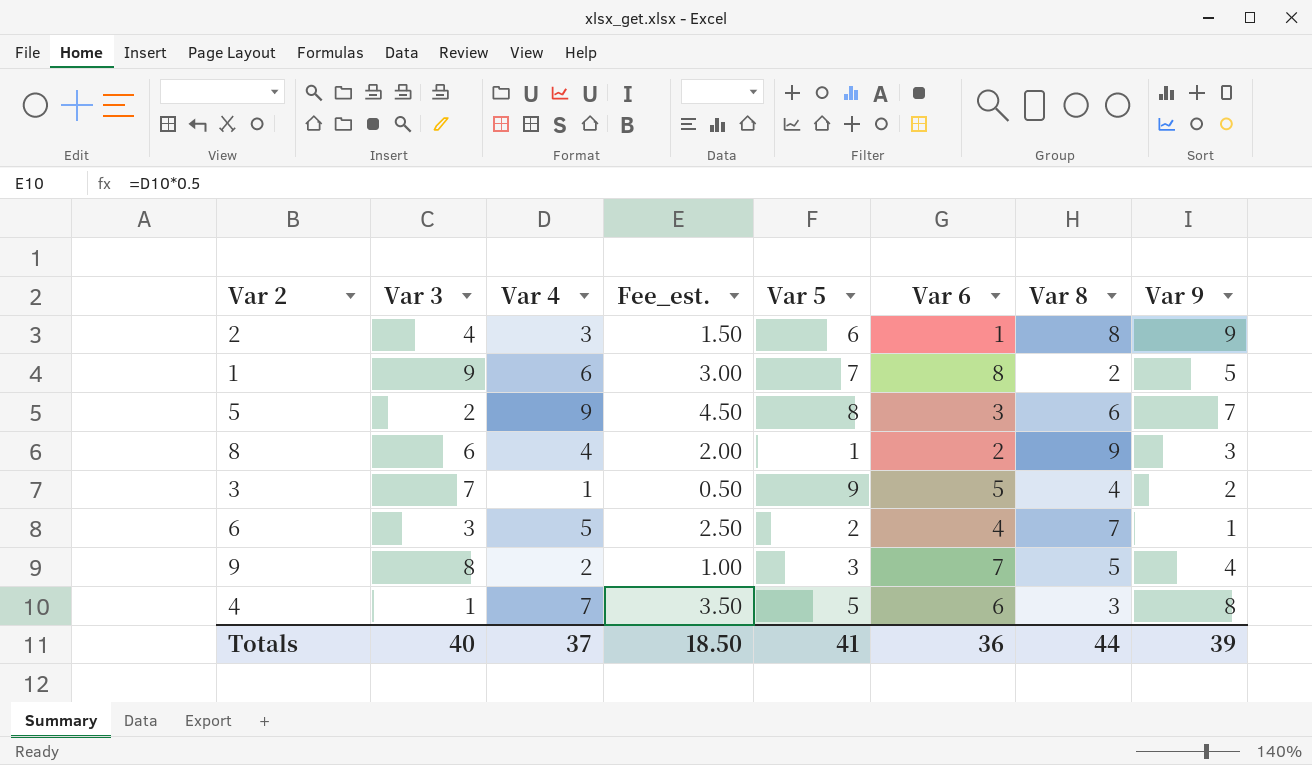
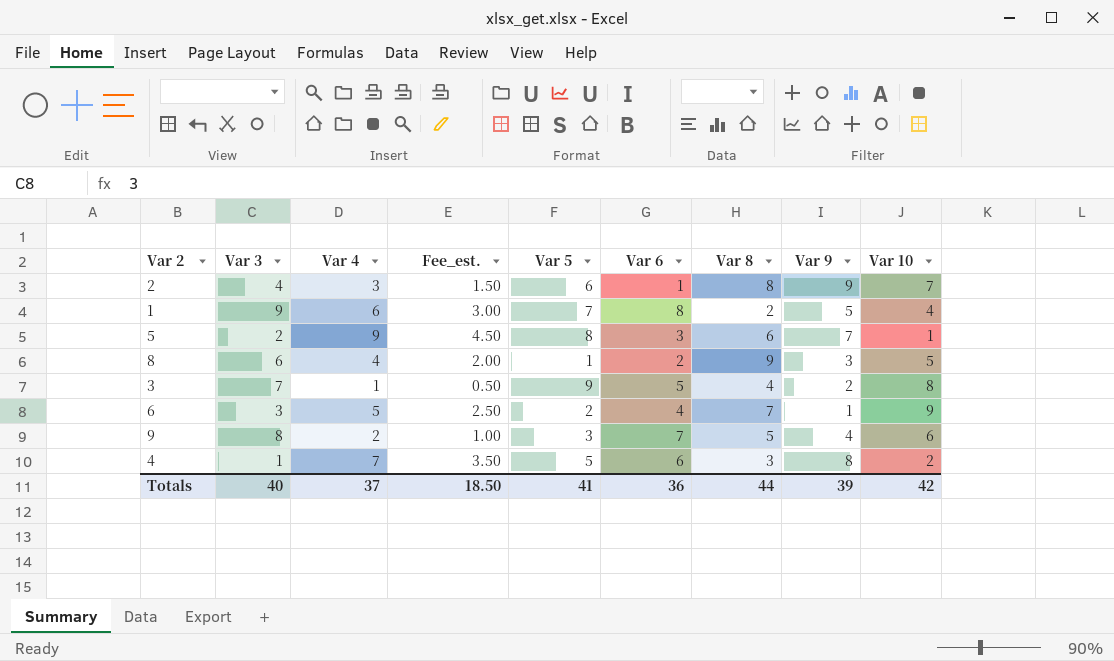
column Var 10 | position: none -> 9

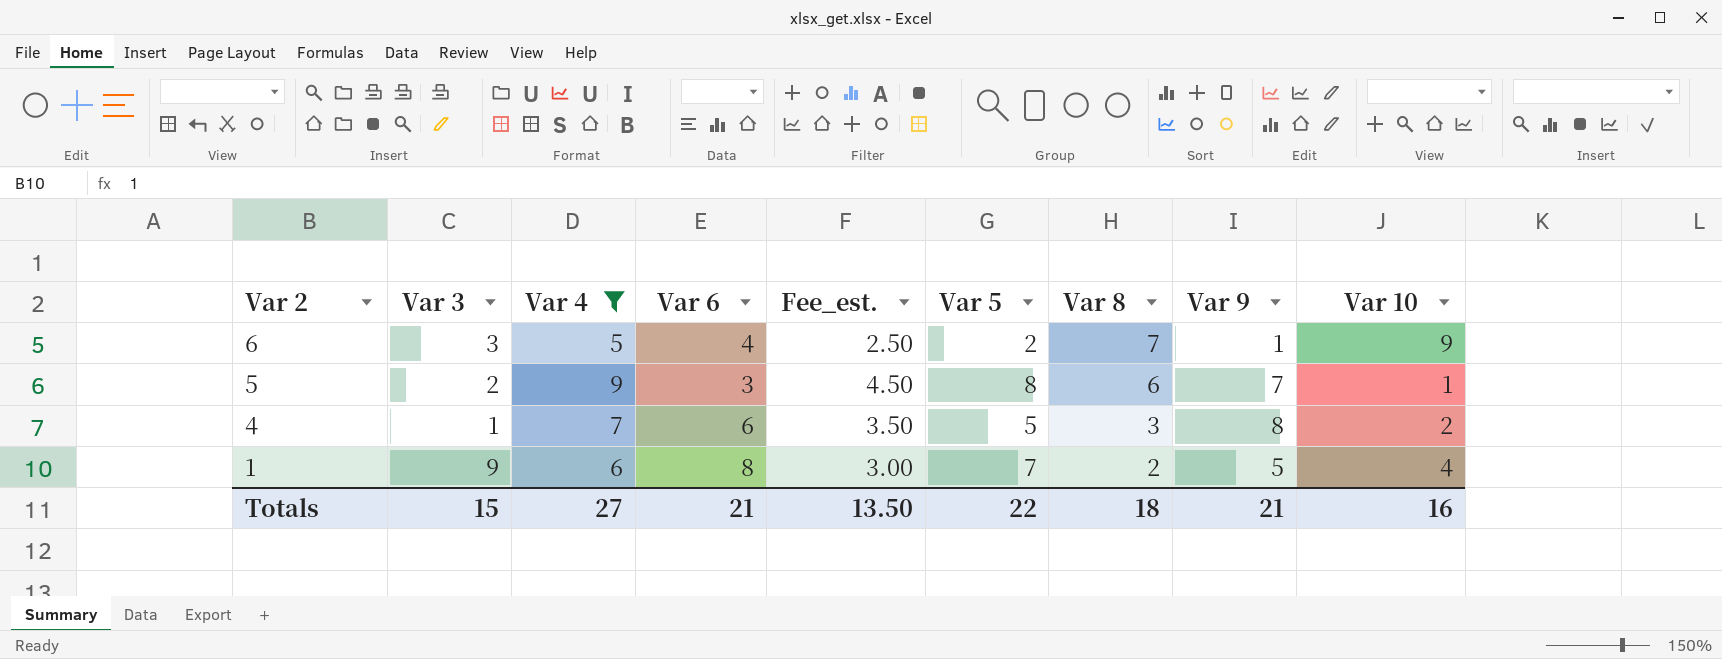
filter: none -> Var 4 >= 5
row order: none -> Var 2 descending
column Var 6 | position: 6 -> 4
Totals | Var 3: 40 -> 15
Totals | Var 4: 37 -> 27
Totals | Var 6: 36 -> 21
Totals | Fee_est.: 18.50 -> 13.50
Totals | Var 5: 41 -> 22
Totals | Var 8: 44 -> 18
Totals | Var 9: 39 -> 21
Totals | Var 10: 42 -> 16

